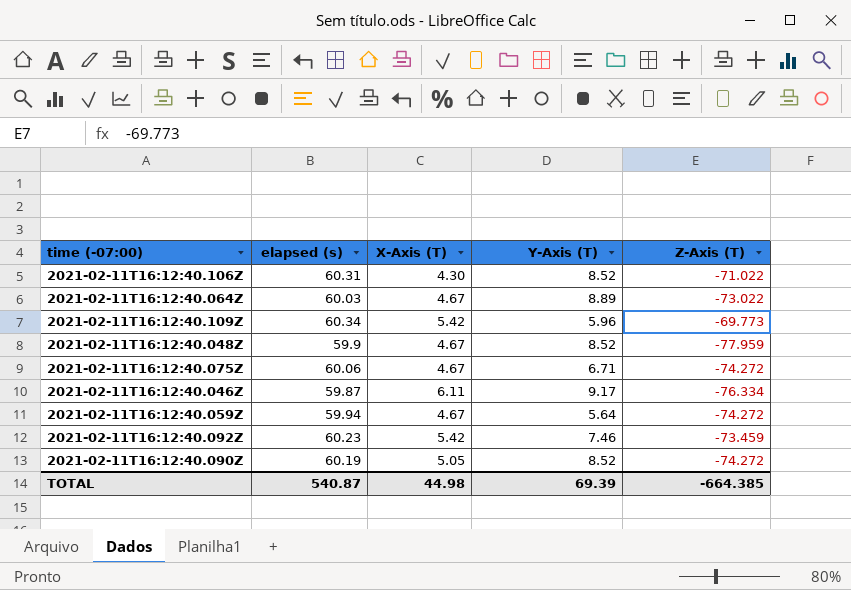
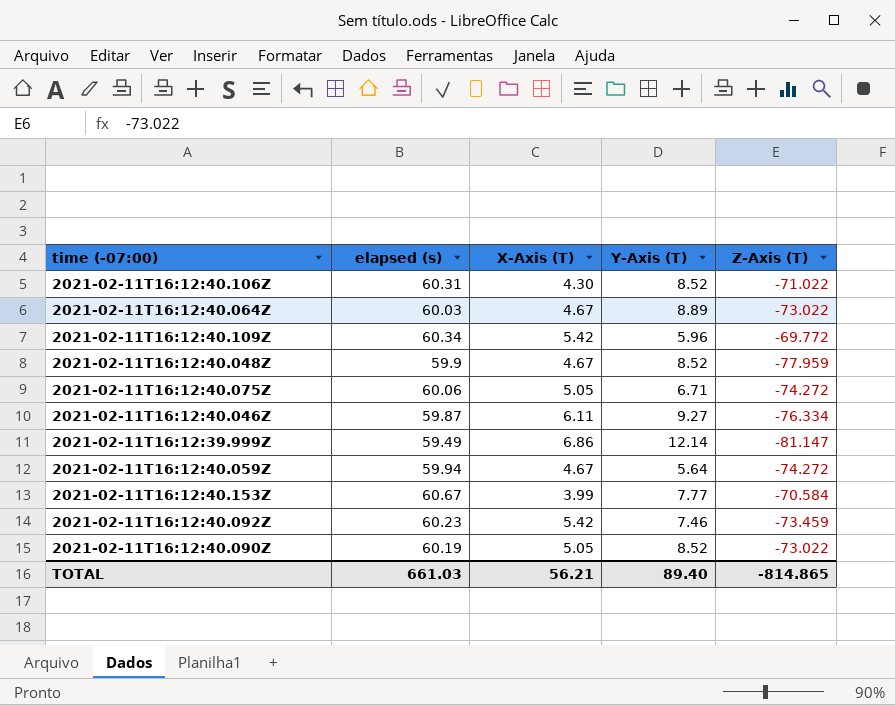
2021-02-11T16:12:40.109Z | Z-Axis (T): -69.773 -> -69.772
2021-02-11T16:12:40.075Z | X-Axis (T): 4.67 -> 5.05
2021-02-11T16:12:40.046Z | Y-Axis (T): 9.17 -> 9.27
row 2021-02-11T16:12:39.999Z: none -> 59.49 | 6.86 | 12.14 | -81.147
row 2021-02-11T16:12:40.153Z: none -> 60.67 | 3.99 | 7.77 | -70.584
2021-02-11T16:12:40.090Z | Z-Axis (T): -74.272 -> -73.022
TOTAL | elapsed (s): 540.87 -> 661.03
TOTAL | X-Axis (T): 44.98 -> 56.21
TOTAL | Y-Axis (T): 69.39 -> 89.40
TOTAL | Z-Axis (T): -664.385 -> -814.865

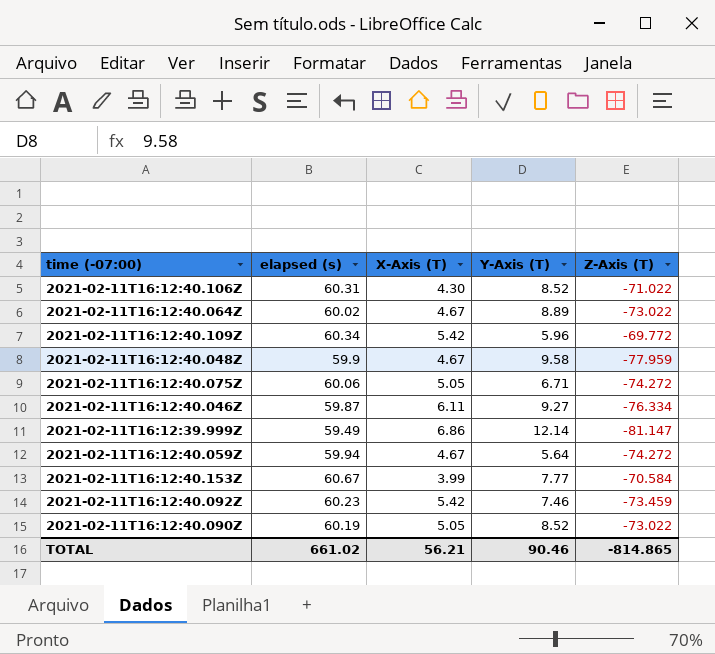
2021-02-11T16:12:40.064Z | elapsed (s): 60.03 -> 60.02
2021-02-11T16:12:40.048Z | Y-Axis (T): 8.52 -> 9.58
TOTAL | elapsed (s): 661.03 -> 661.02
TOTAL | Y-Axis (T): 89.40 -> 90.46

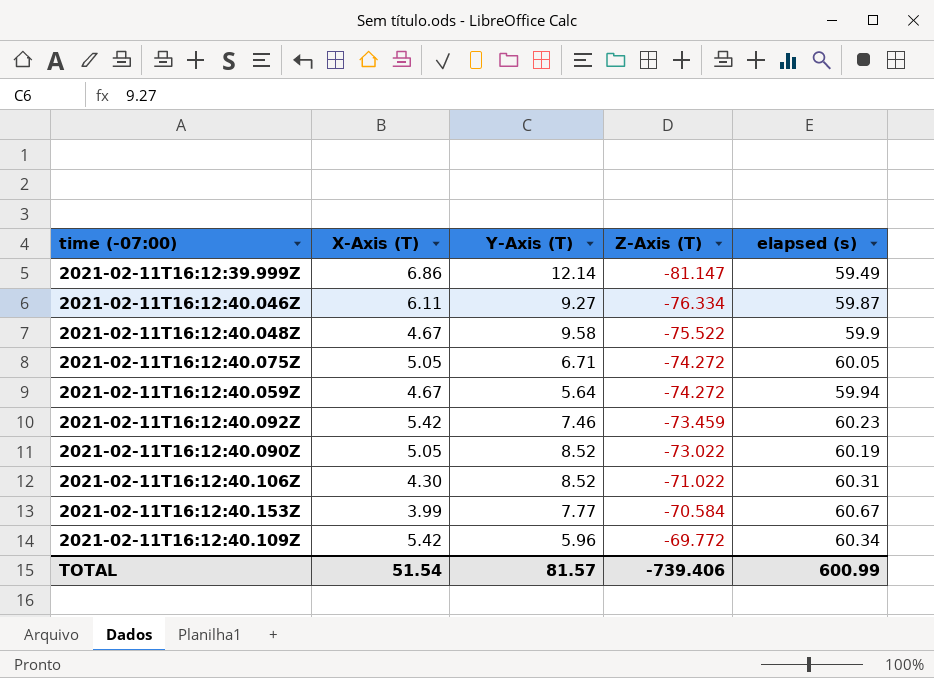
row order: none -> Z-Axis (T) ascending
column elapsed (s) | position: 2 -> 5
row 2021-02-11T16:12:40.064Z: 60.02 | 4.67 | 8.89 | -73.022 -> none
2021-02-11T16:12:40.048Z | Z-Axis (T): -77.959 -> -75.522
2021-02-11T16:12:40.075Z | elapsed (s): 60.06 -> 60.05
TOTAL | X-Axis (T): 56.21 -> 51.54
TOTAL | Y-Axis (T): 90.46 -> 81.57
TOTAL | Z-Axis (T): -814.865 -> -739.406
TOTAL | elapsed (s): 661.02 -> 600.99

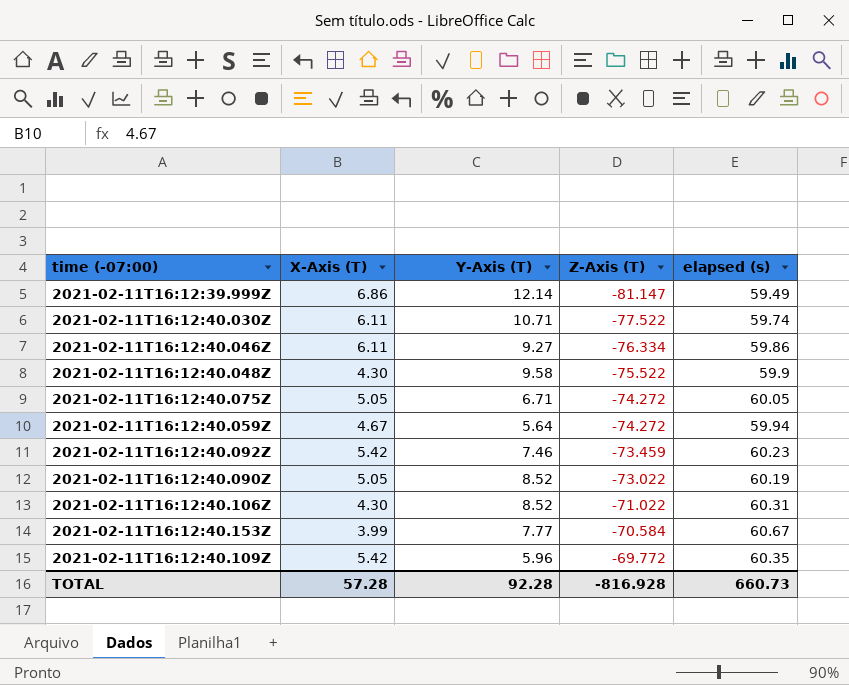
row 2021-02-11T16:12:40.030Z: none -> 6.11 | 10.71 | -77.522 | 59.74
2021-02-11T16:12:40.046Z | elapsed (s): 59.87 -> 59.86
2021-02-11T16:12:40.048Z | X-Axis (T): 4.67 -> 4.30
2021-02-11T16:12:40.109Z | elapsed (s): 60.34 -> 60.35
TOTAL | X-Axis (T): 51.54 -> 57.28
TOTAL | Y-Axis (T): 81.57 -> 92.28
TOTAL | Z-Axis (T): -739.406 -> -816.928
TOTAL | elapsed (s): 600.99 -> 660.73

